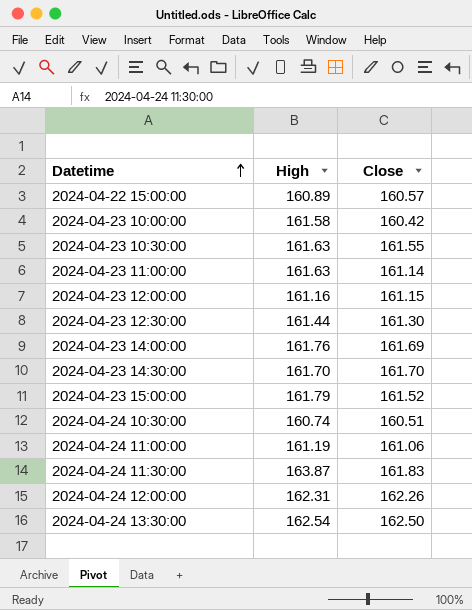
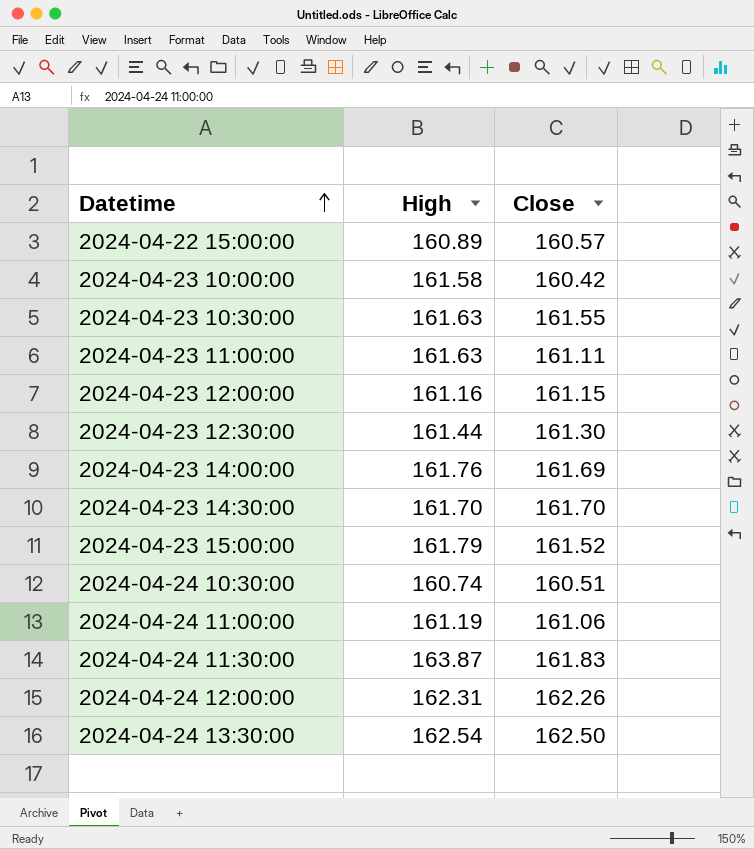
2024-04-23 11:00:00 | Close: 161.14 -> 161.11

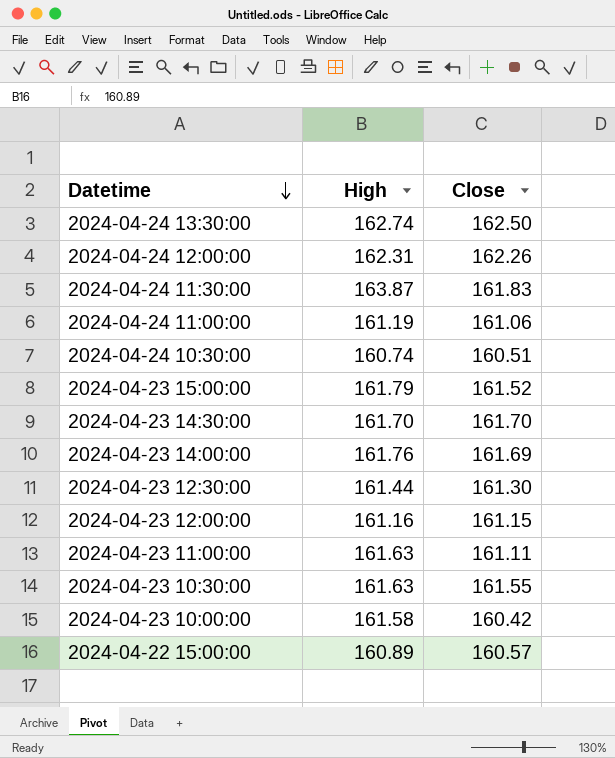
row order: Datetime ascending -> Datetime descending
2024-04-24 13:30:00 | High: 162.54 -> 162.74

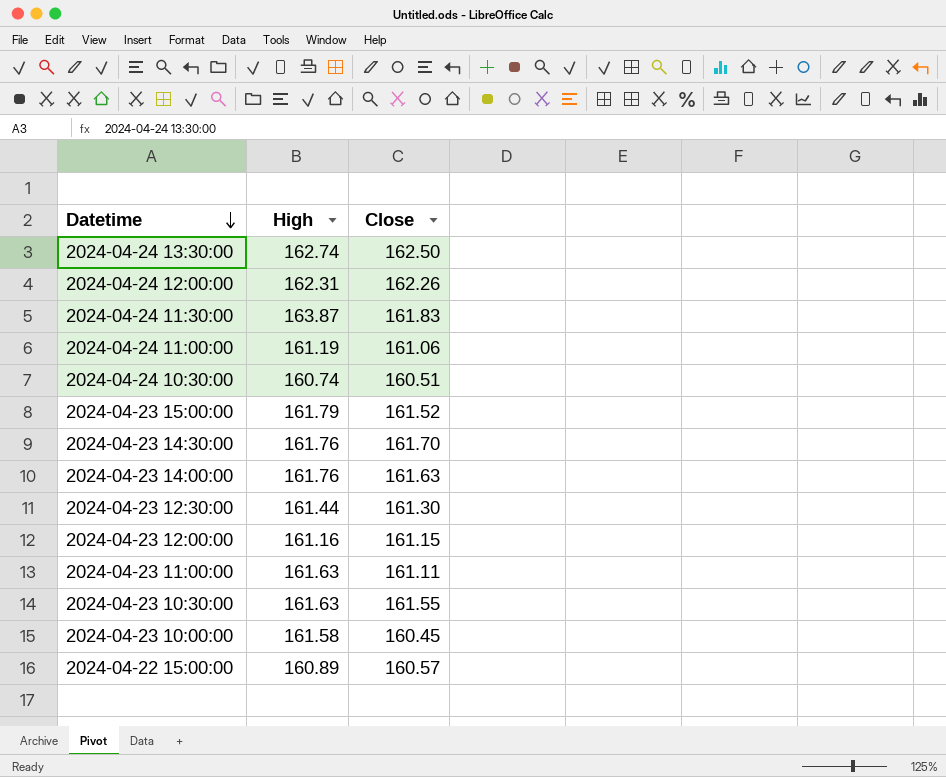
2024-04-23 14:30:00 | High: 161.70 -> 161.76
2024-04-23 14:00:00 | Close: 161.69 -> 161.63
2024-04-23 10:00:00 | Close: 160.42 -> 160.45

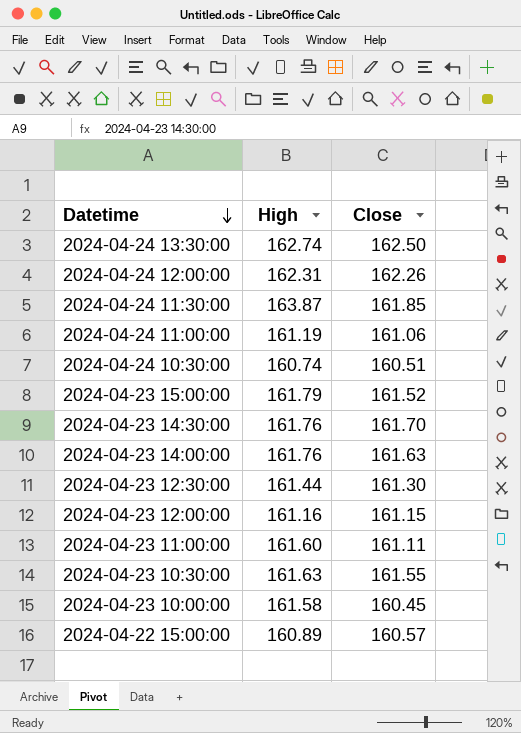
2024-04-24 11:30:00 | Close: 161.83 -> 161.85
2024-04-23 11:00:00 | High: 161.63 -> 161.60

